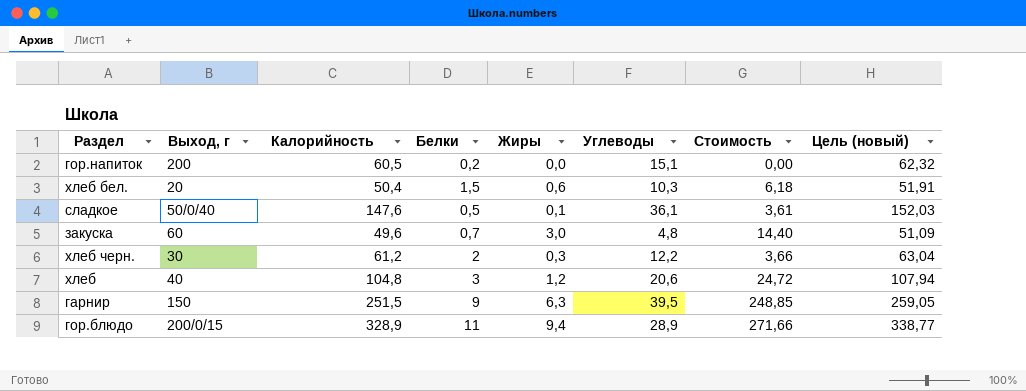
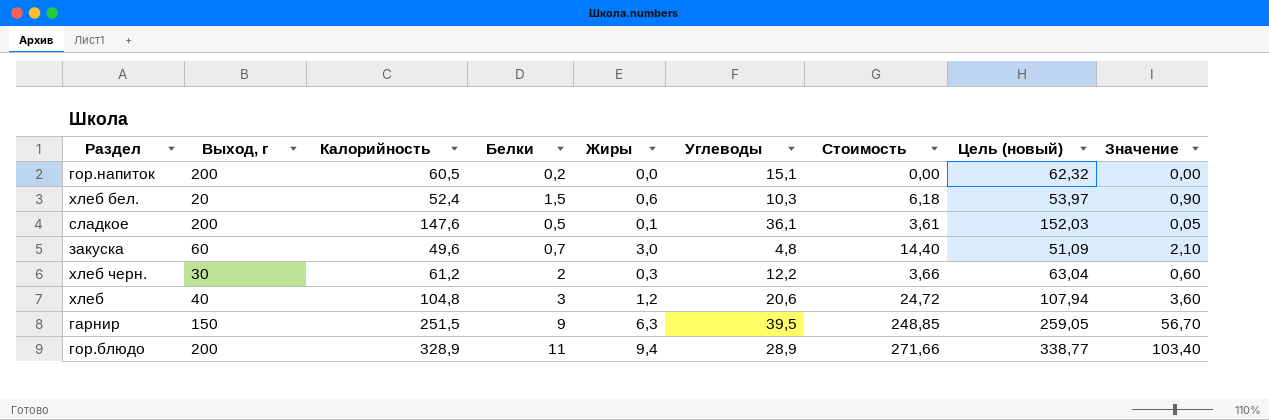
column Значение | formula: none -> [Белки] * [Жиры]
хлеб бел. | Калорийность: 50,4 -> 52,4
хлеб бел. | Цель (новый): 51,91 -> 53,97
сладкое | Выход, г: 50/0/40 -> 200
гор.блюдо | Выход, г: 200/0/15 -> 200

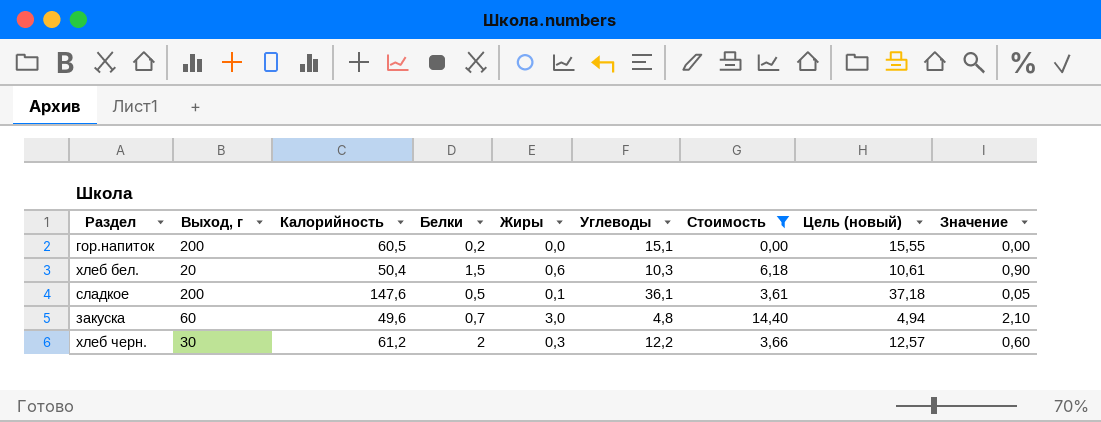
filter: none -> Стоимость <= 14,40
column Цель (новый) | formula: [Калорийность] * 1,03 -> [Углеводы] * 1,03
хлеб бел. | Калорийность: 52,4 -> 50,4

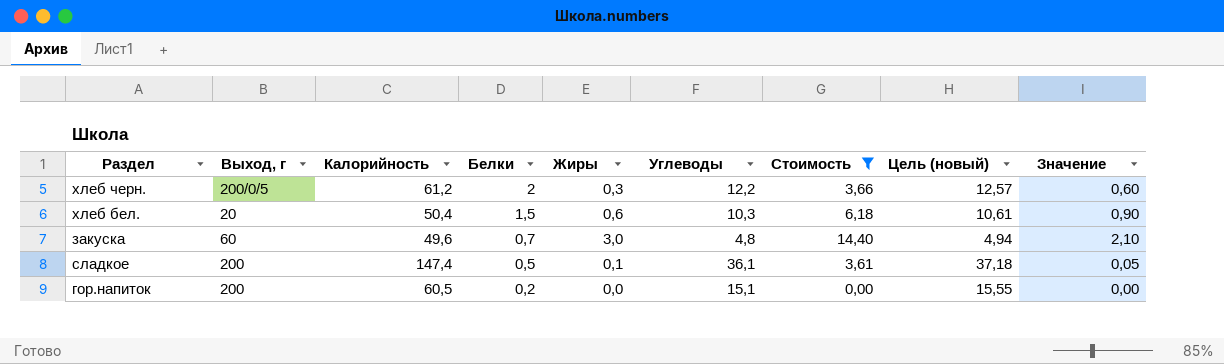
row order: none -> Белки descending
хлеб черн. | Выход, г: 30 -> 200/0/5
сладкое | Калорийность: 147,6 -> 147,4

